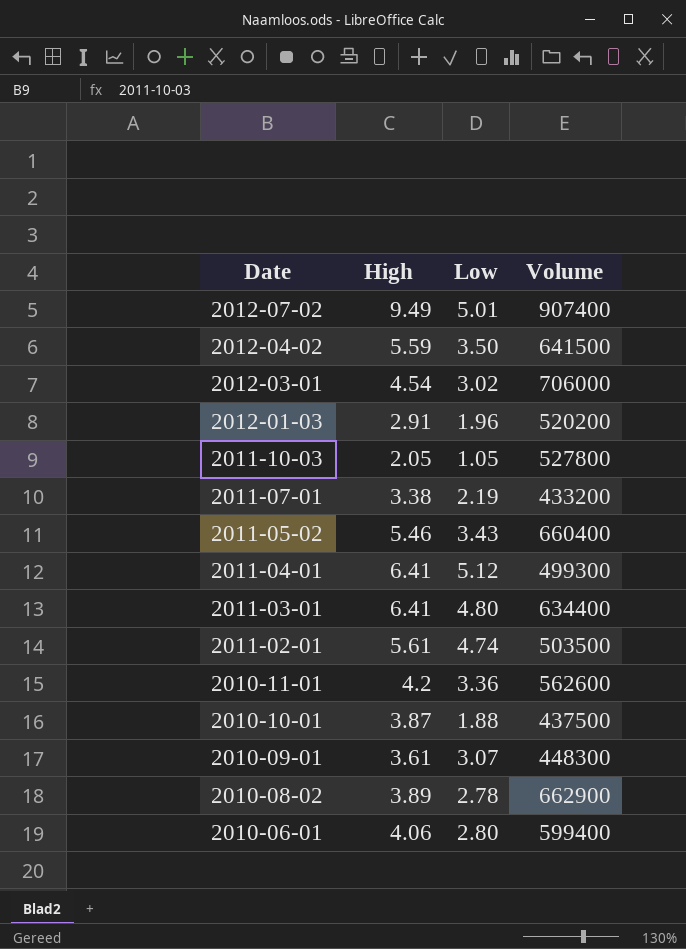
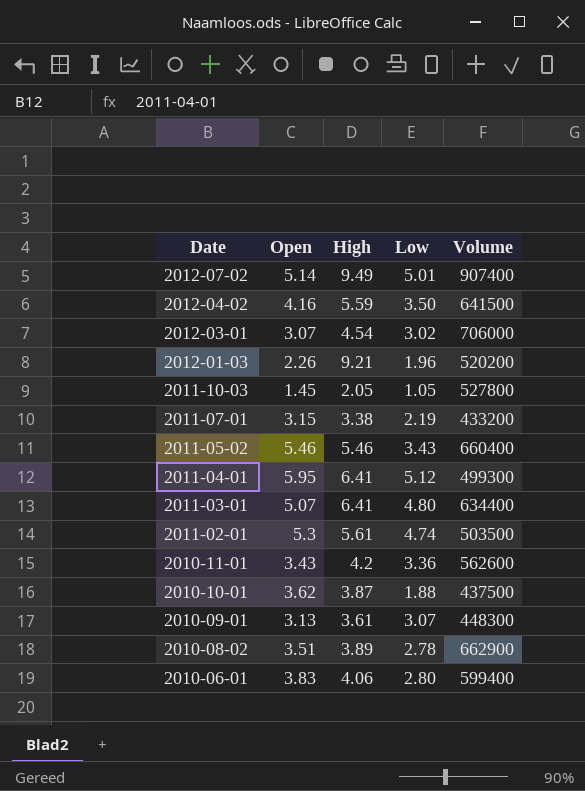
column Open | position: none -> 2
2012-01-03 | High: 2.91 -> 9.21

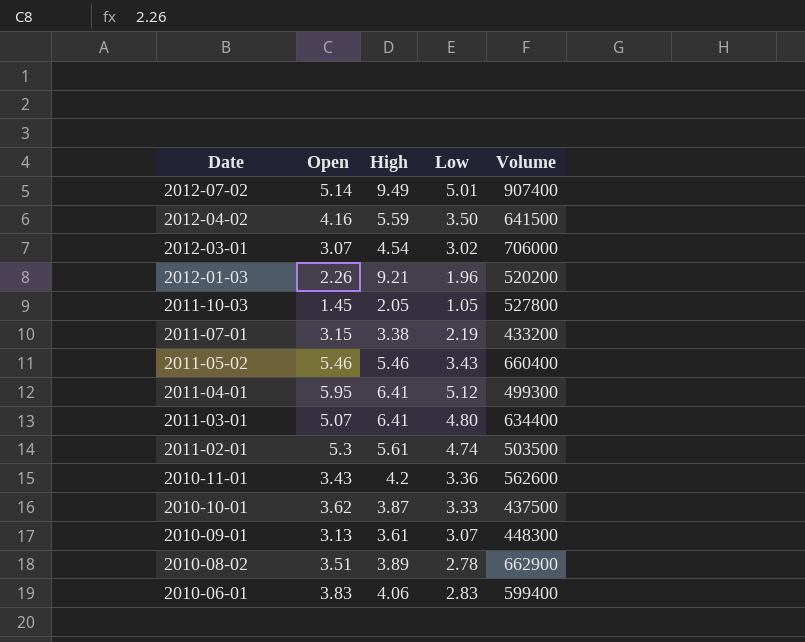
2010-10-01 | Low: 1.88 -> 3.33
2010-06-01 | Low: 2.80 -> 2.83

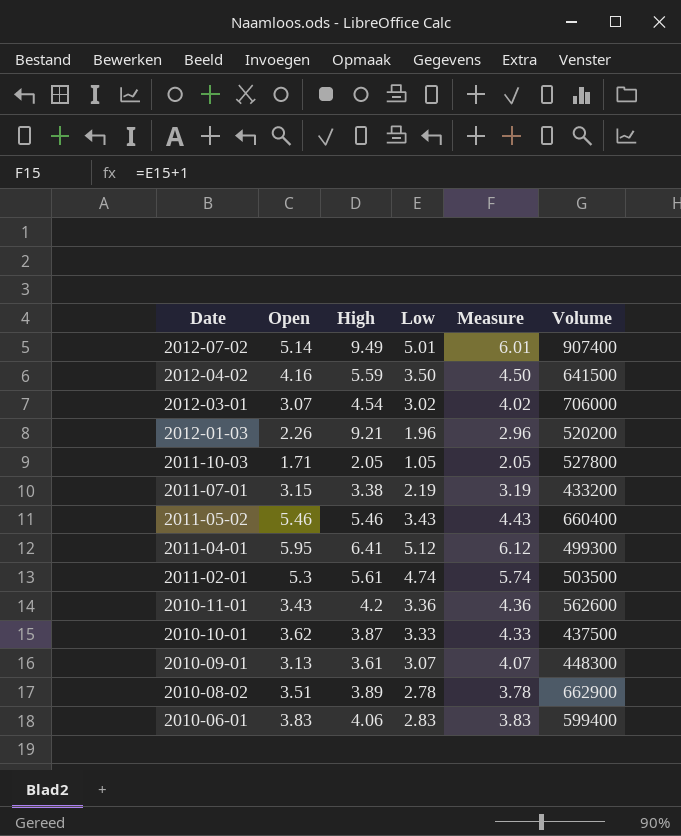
column Measure | formula: none -> [Low] + 1
row 2011-03-01: 5.07 | 6.41 | 4.80 | 634400 -> none
2011-10-03 | Open: 1.45 -> 1.71

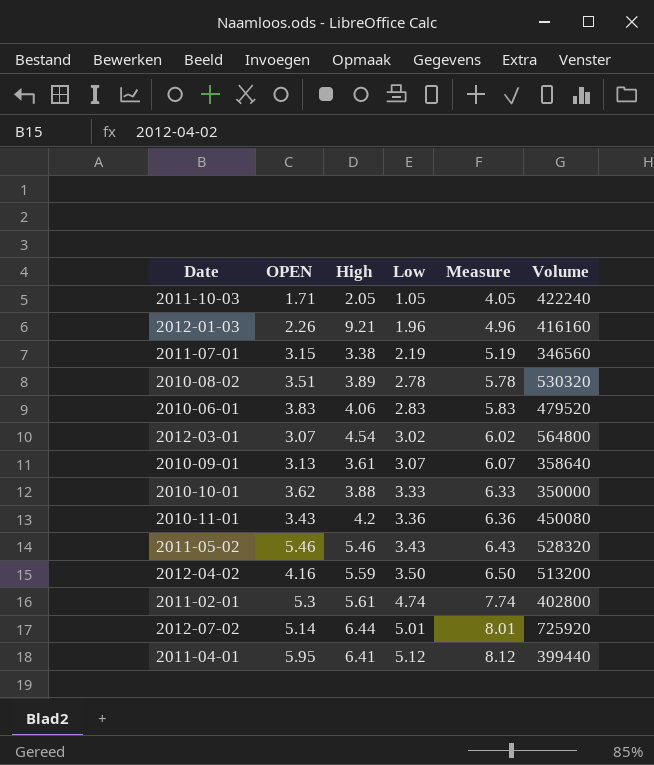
row order: Date descending -> Low ascending
column name: Open -> OPEN
column Measure | formula: [Low] + 1 -> [Low] + 3
2011-10-03 | Volume: 527800 -> 422240
2012-01-03 | Volume: 520200 -> 416160
2011-07-01 | Volume: 433200 -> 346560
2010-08-02 | Volume: 662900 -> 530320
2010-06-01 | Volume: 599400 -> 479520
2012-03-01 | Volume: 706000 -> 564800
2010-09-01 | Volume: 448300 -> 358640
2010-10-01 | High: 3.87 -> 3.88
2010-10-01 | Volume: 437500 -> 350000
2010-11-01 | Volume: 562600 -> 450080
2011-05-02 | Volume: 660400 -> 528320
2012-04-02 | Volume: 641500 -> 513200
2011-02-01 | Volume: 503500 -> 402800
2012-07-02 | High: 9.49 -> 6.44
2012-07-02 | Volume: 907400 -> 725920
2011-04-01 | Volume: 499300 -> 399440

